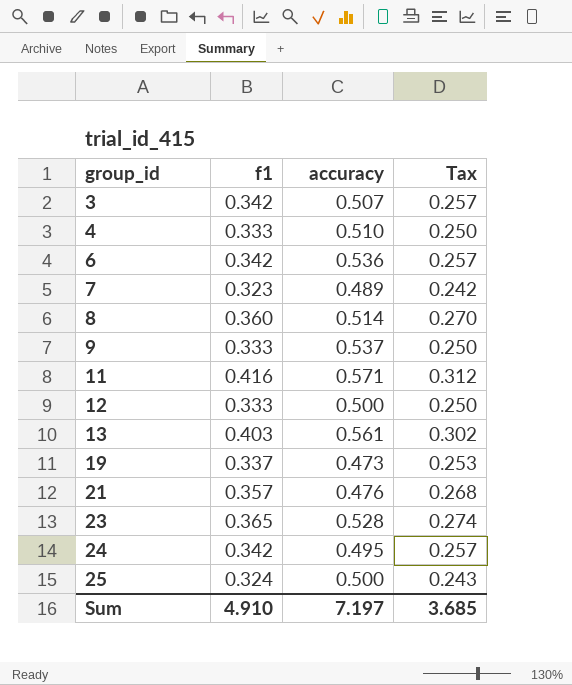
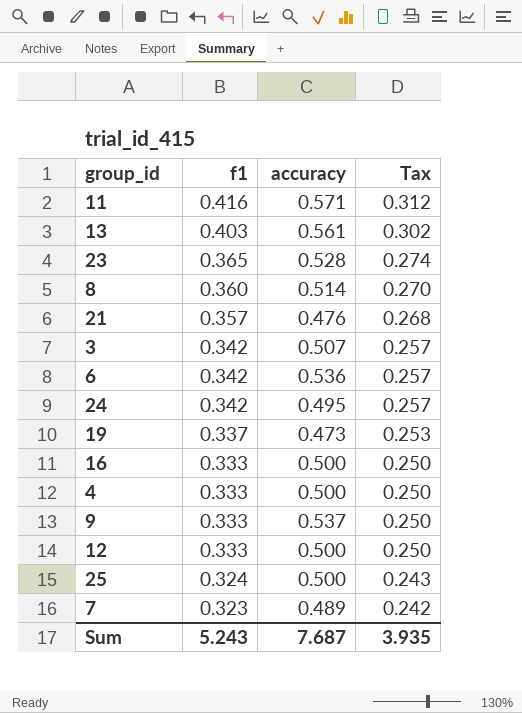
row order: group_id ascending -> f1 descending
row 16: none -> 0.333 | 0.500 | 0.250
4 | accuracy: 0.510 -> 0.500
Sum | f1: 4.910 -> 5.243
Sum | accuracy: 7.197 -> 7.687
Sum | Tax: 3.685 -> 3.935

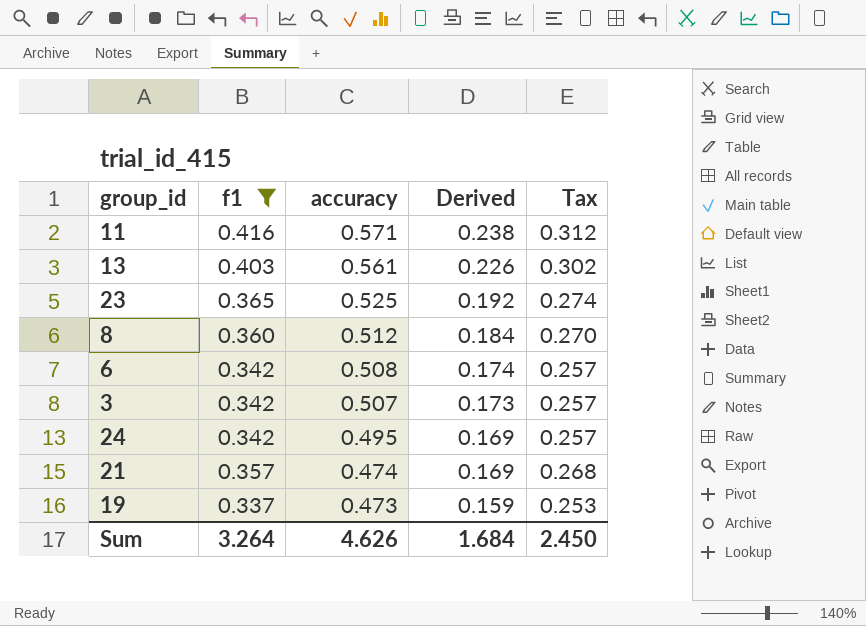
filter: none -> f1 >= 0.337
row order: f1 descending -> accuracy descending
column Derived | formula: none -> [f1] * [accuracy]
23 | accuracy: 0.528 -> 0.525
8 | accuracy: 0.514 -> 0.512
6 | accuracy: 0.536 -> 0.508
21 | accuracy: 0.476 -> 0.474
Sum | f1: 5.243 -> 3.264
Sum | accuracy: 7.687 -> 4.626
Sum | Tax: 3.935 -> 2.450

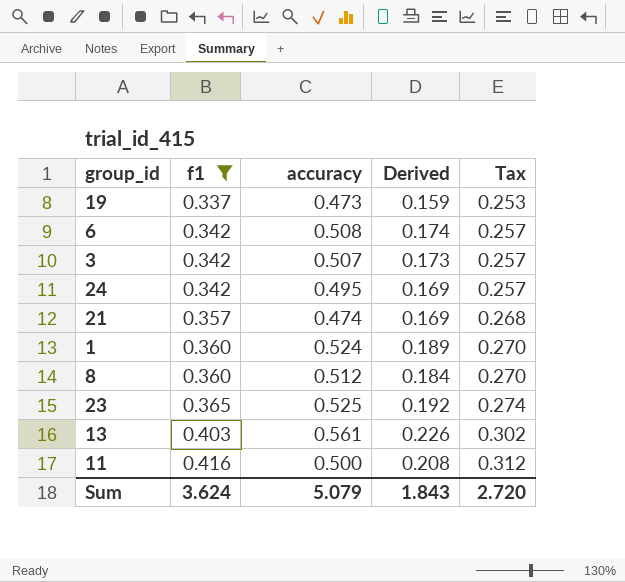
row order: accuracy descending -> f1 ascending
row 1: none -> 0.360 | 0.524 | 0.189 | 0.270
11 | accuracy: 0.571 -> 0.500
11 | Derived: 0.238 -> 0.208
Sum | f1: 3.264 -> 3.624
Sum | accuracy: 4.626 -> 5.079
Sum | Derived: 1.684 -> 1.843
Sum | Tax: 2.450 -> 2.720

